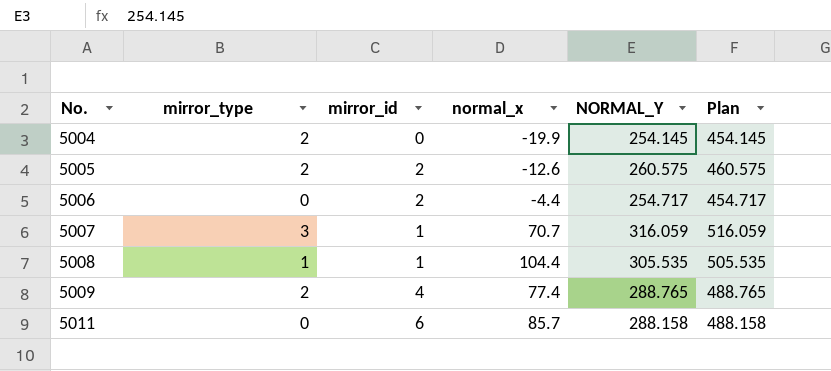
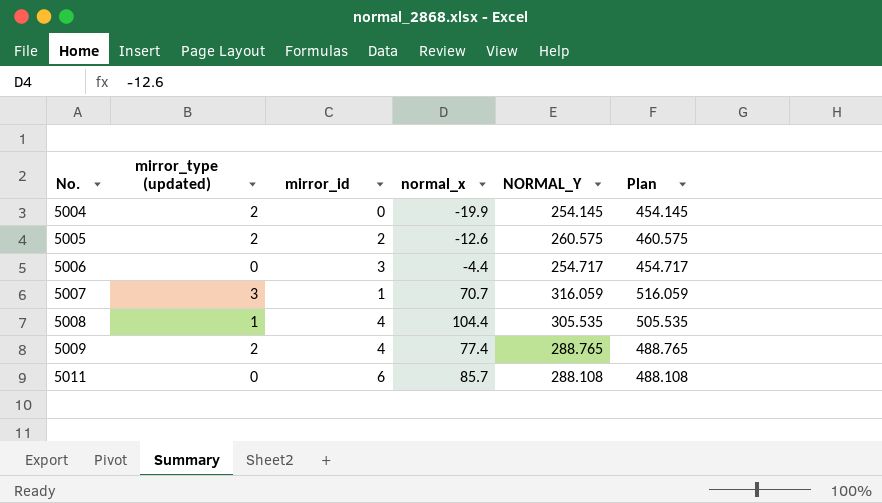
column name: mirror_type -> mirror_type (updated)
5006 | mirror_id: 2 -> 3
5008 | mirror_id: 1 -> 4
5011 | NORMAL_Y: 288.158 -> 288.108
5011 | Plan: 488.158 -> 488.108

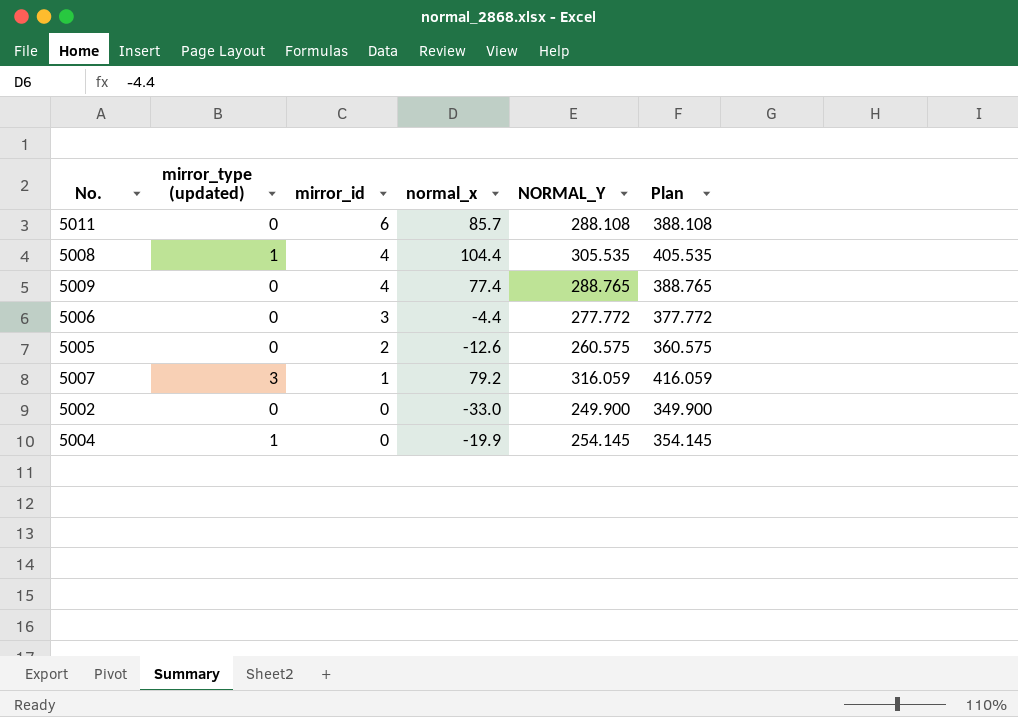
row order: No. ascending -> mirror_id descending
column Plan | formula: [NORMAL_Y] + 200 -> [NORMAL_Y] + 100
5009 | mirror_type (updated): 2 -> 0
5006 | NORMAL_Y: 254.717 -> 277.772
5005 | mirror_type (updated): 2 -> 0
5007 | normal_x: 70.7 -> 79.2
row 5002: none -> 0 | 0 | -33.0 | 249.900 | 349.900
5004 | mirror_type (updated): 2 -> 1

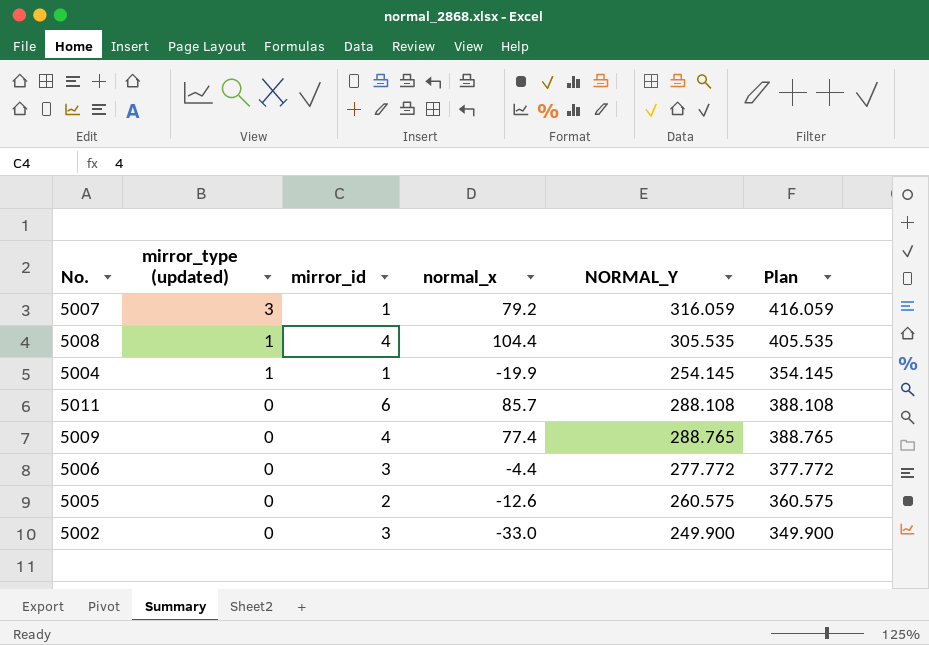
row order: mirror_id descending -> mirror_type (updated) descending
5004 | mirror_id: 0 -> 1
5002 | mirror_id: 0 -> 3

